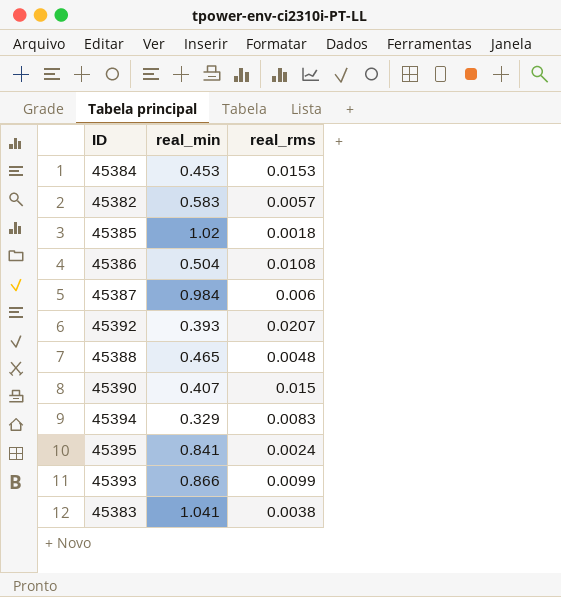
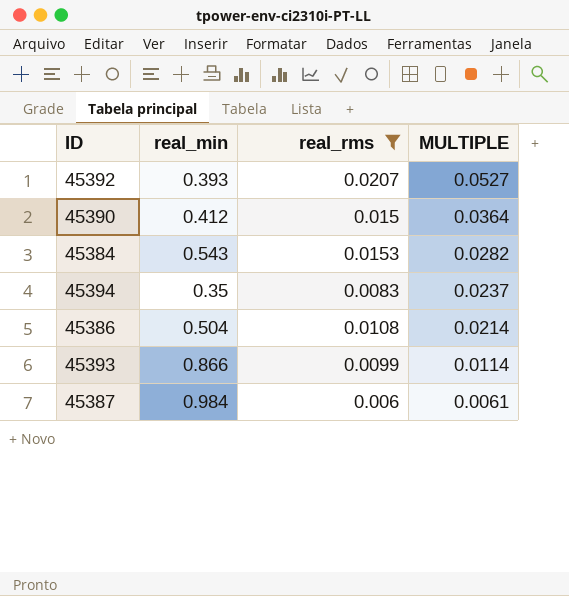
filter: none -> real_rms >= 0.006
row order: none -> MULTIPLE descending
column MULTIPLE | formula: none -> [real_rms] / [real_min]
45390 | real_min: 0.407 -> 0.412
45384 | real_min: 0.453 -> 0.543
45394 | real_min: 0.329 -> 0.35

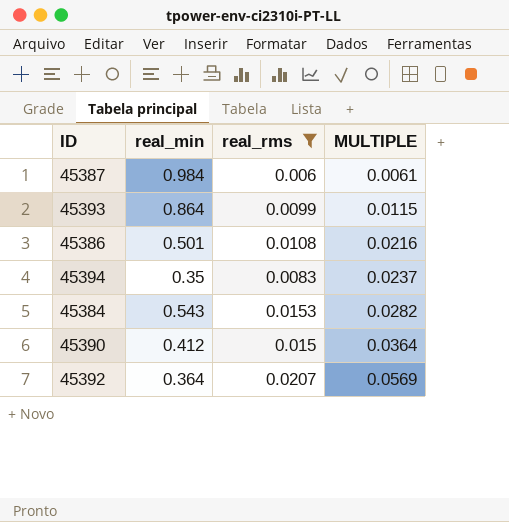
row order: MULTIPLE descending -> MULTIPLE ascending
45393 | real_min: 0.866 -> 0.864
45393 | MULTIPLE: 0.0114 -> 0.0115
45386 | real_min: 0.504 -> 0.501
45386 | MULTIPLE: 0.0214 -> 0.0216
45392 | real_min: 0.393 -> 0.364
45392 | MULTIPLE: 0.0527 -> 0.0569

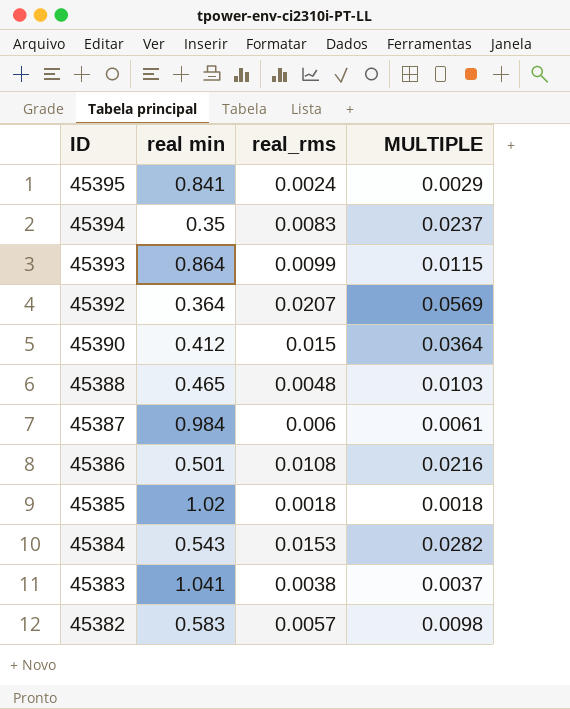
filter: real_rms >= 0.006 -> none
row order: MULTIPLE ascending -> ID descending
column name: real_min -> real min

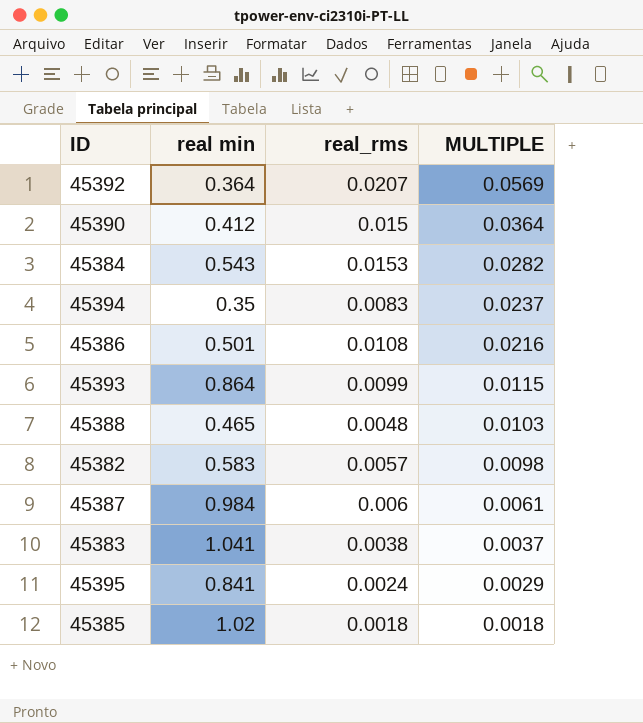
row order: ID descending -> MULTIPLE descending

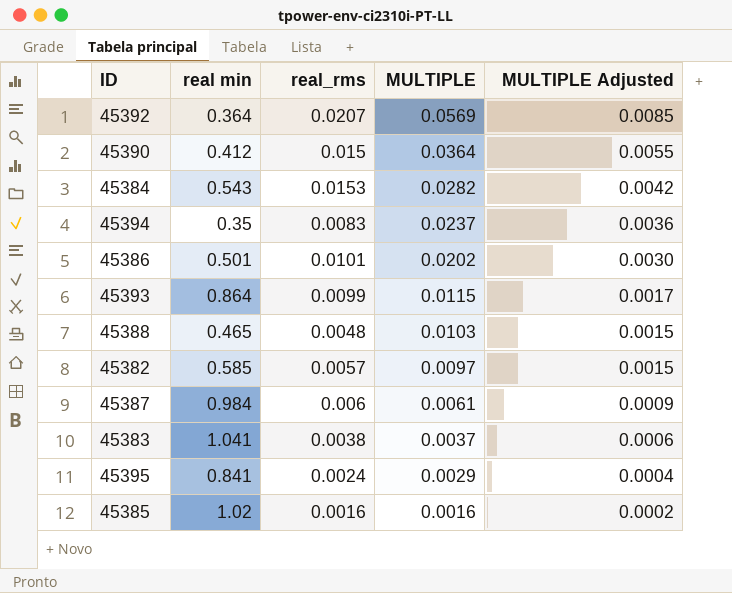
column MULTIPLE Adjusted | formula: none -> [MULTIPLE] * 0.15
45386 | real_rms: 0.0108 -> 0.0101
45386 | MULTIPLE: 0.0216 -> 0.0202
45382 | real min: 0.583 -> 0.585
45382 | MULTIPLE: 0.0098 -> 0.0097
45385 | real_rms: 0.0018 -> 0.0016
45385 | MULTIPLE: 0.0018 -> 0.0016

